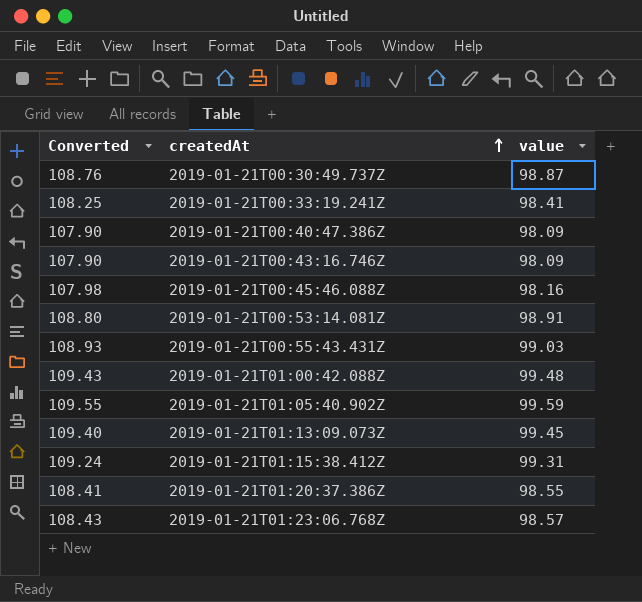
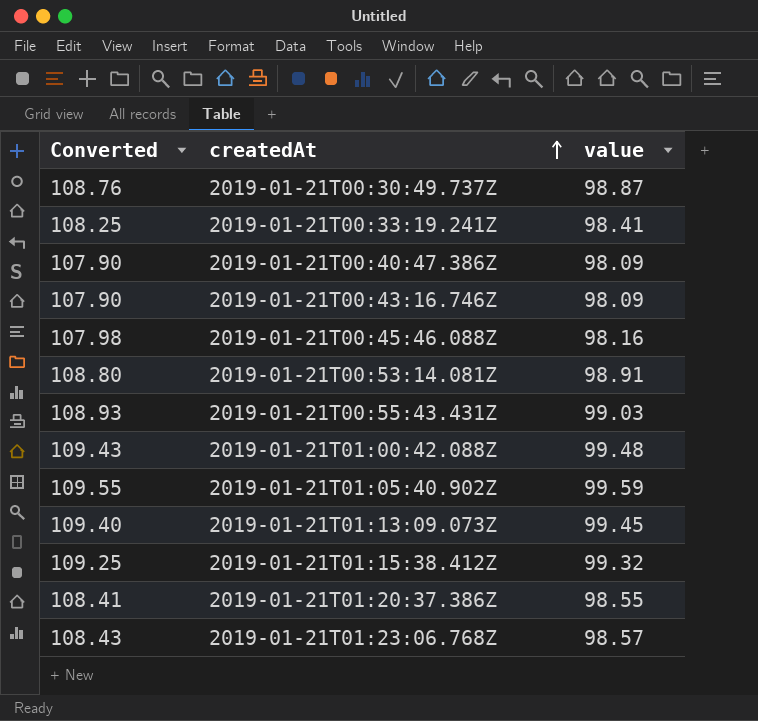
2019-01-21T01:15:38.412Z | Converted: 109.24 -> 109.25
2019-01-21T01:15:38.412Z | value: 99.31 -> 99.32

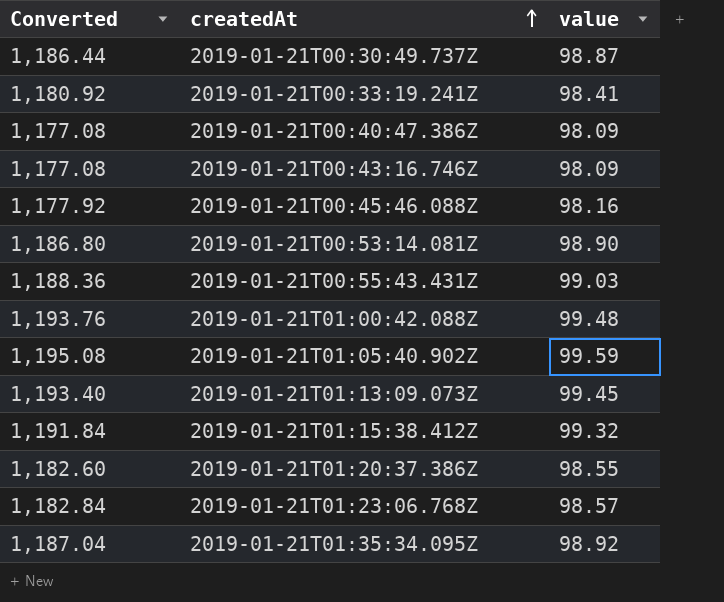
column Converted | formula: [value] * 1.1 -> [value] * 12
2019-01-21T00:53:14.081Z | value: 98.91 -> 98.90
row 2019-01-21T01:35:34.095Z: none -> 1,187.04 | 98.92

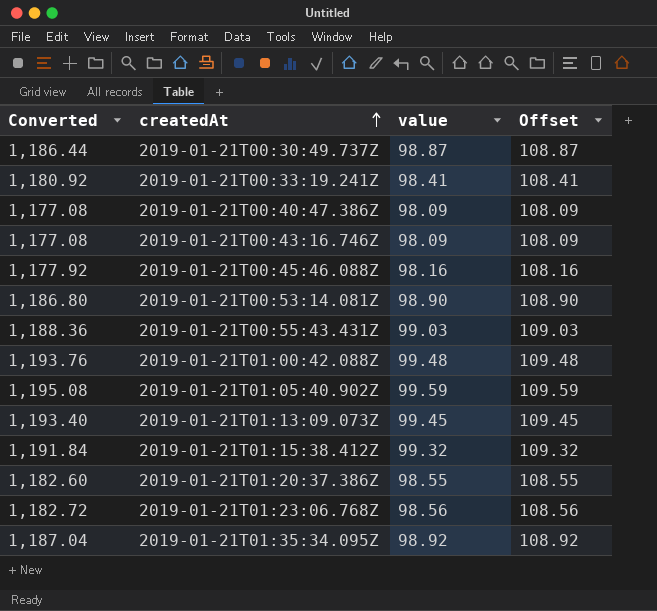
column Offset | formula: none -> [value] + 10
2019-01-21T01:23:06.768Z | Converted: 1,182.84 -> 1,182.72
2019-01-21T01:23:06.768Z | value: 98.57 -> 98.56

